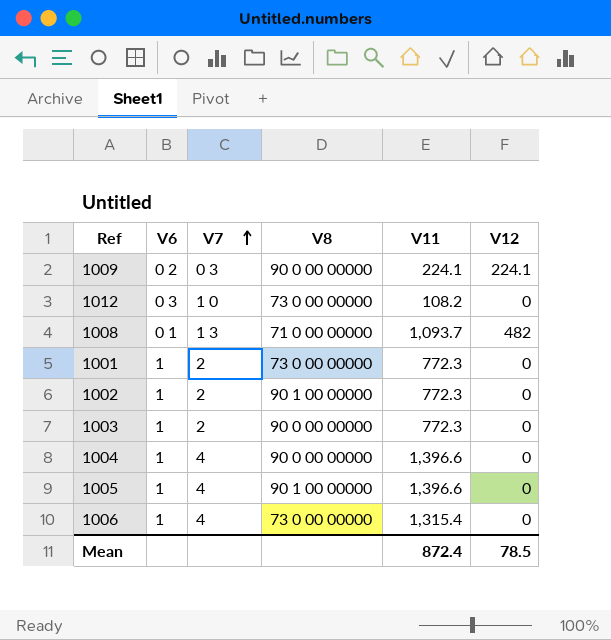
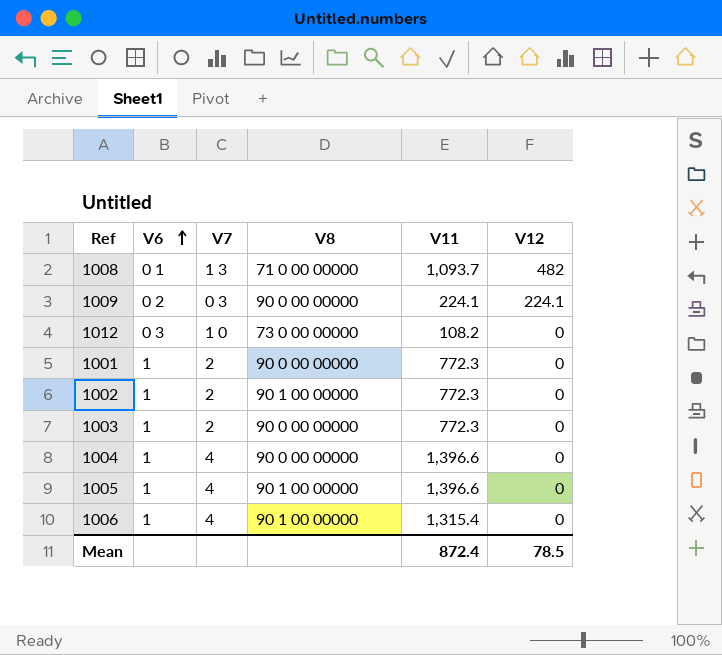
row order: V7 ascending -> V6 ascending
1001 | V8: 73 0 00 00000 -> 90 0 00 00000
1006 | V8: 73 0 00 00000 -> 90 1 00 00000

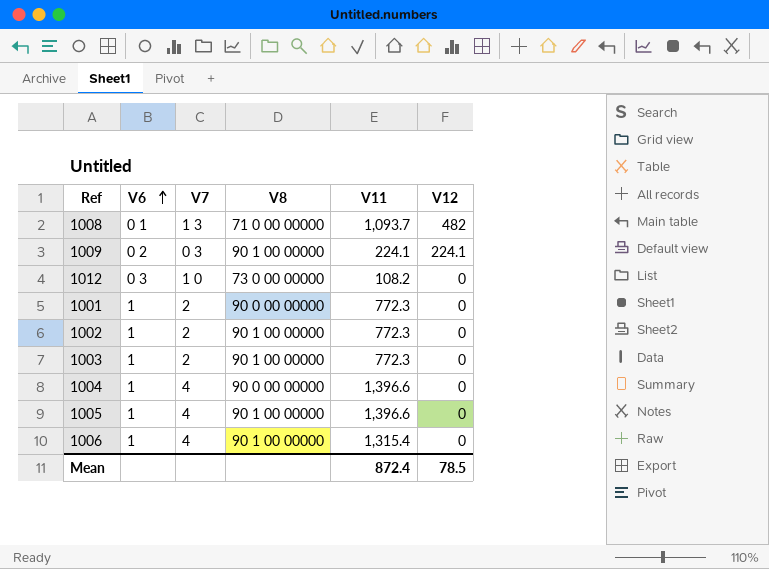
1009 | V8: 90 0 00 00000 -> 90 1 00 00000
1003 | V8: 90 0 00 00000 -> 90 1 00 00000

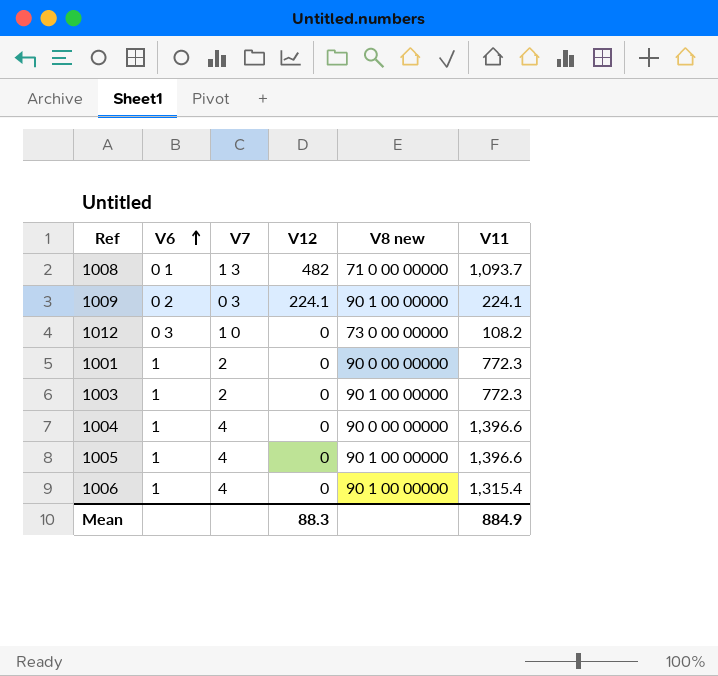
column V12 | position: 6 -> 4
column name: V8 -> V8 new
row 1002: 1 | 2 | 90 1 00 00000 | 772.3 | 0 -> none
Mean | V12: 78.5 -> 88.3
Mean | V11: 872.4 -> 884.9

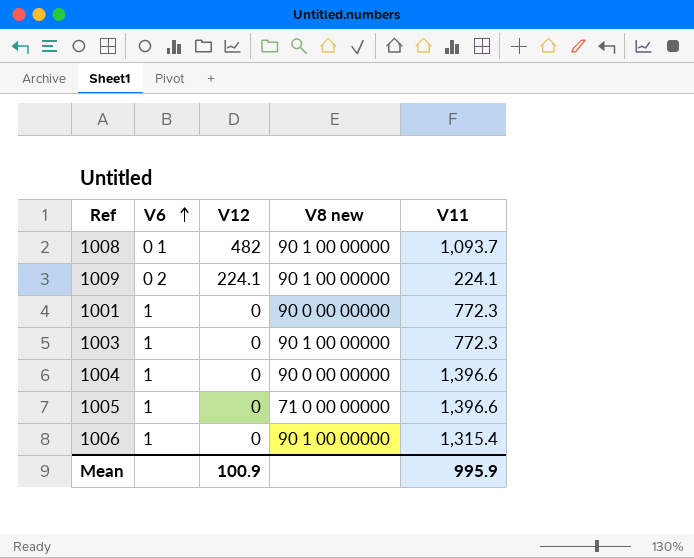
column V7 | position: 3 -> none
row 1012: 0 3 | 1 0 | 0 | 73 0 00 00000 | 108.2 -> none
1008 | V8 new: 71 0 00 00000 -> 90 1 00 00000
1005 | V8 new: 90 1 00 00000 -> 71 0 00 00000
Mean | V12: 88.3 -> 100.9
Mean | V11: 884.9 -> 995.9

